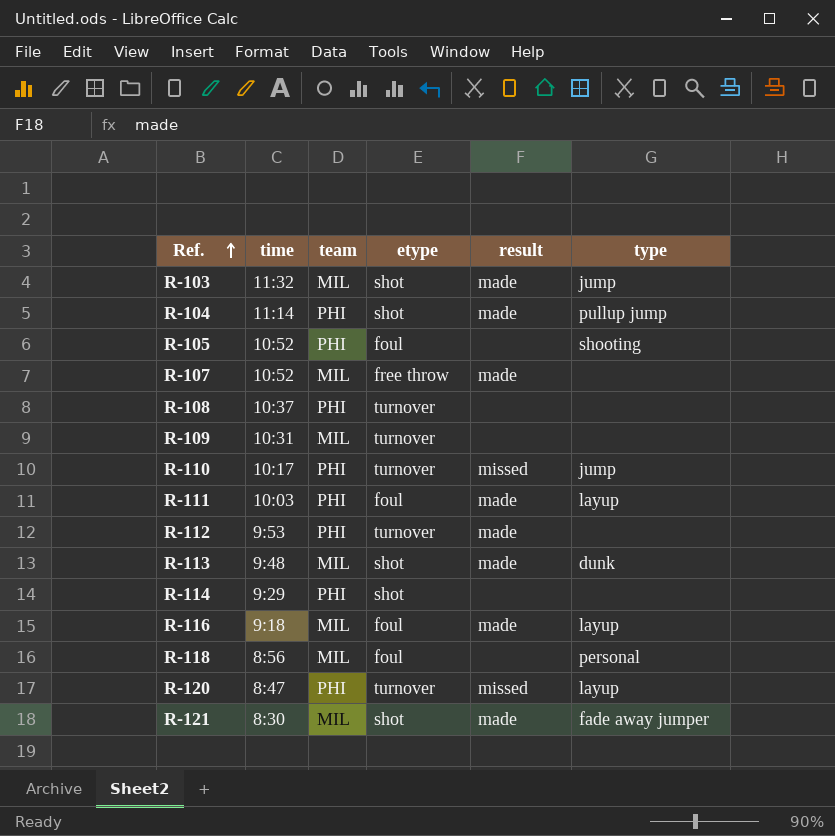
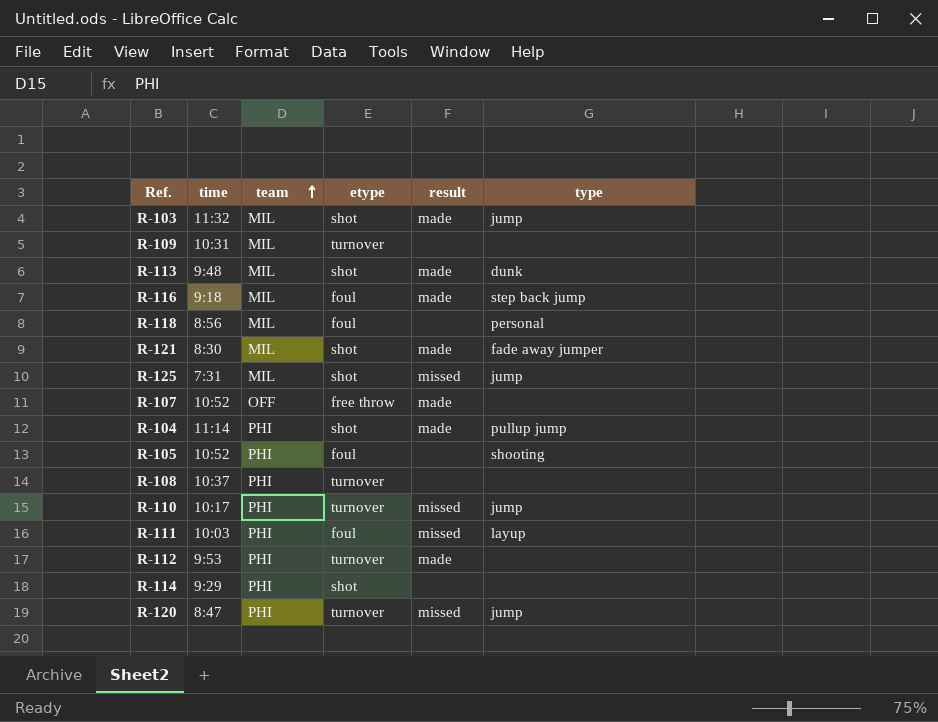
row order: Ref. ascending -> team ascending
R-116 | type: layup -> step back jump
row R-125: none -> 7:31 | MIL | shot | missed | jump
R-107 | team: MIL -> OFF
R-111 | result: made -> missed
R-120 | type: layup -> jump

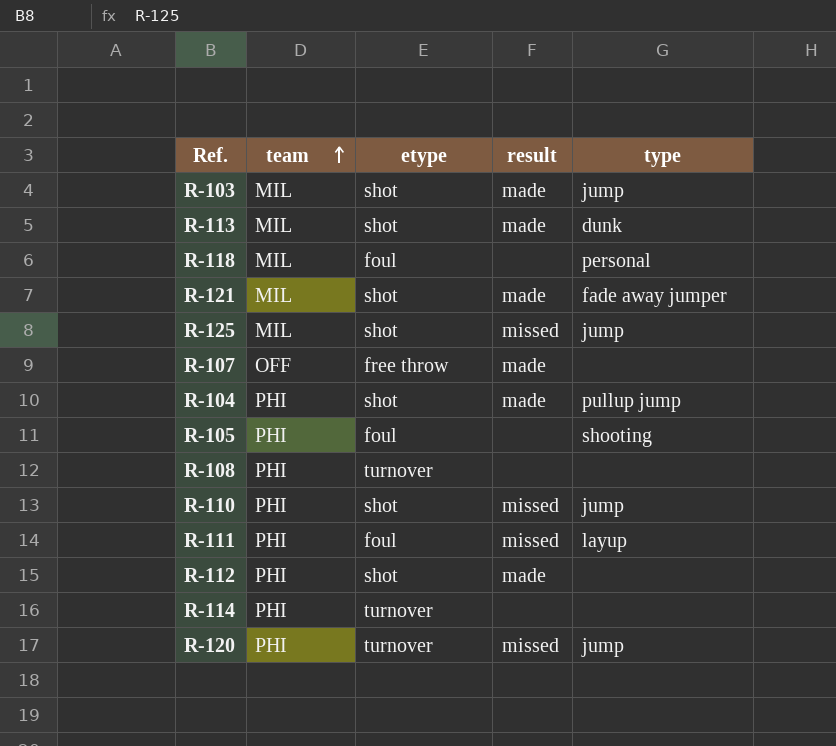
column time | position: 2 -> none
row R-109: 10:31 | MIL | turnover | none | none -> none
row R-116: 9:18 | MIL | foul | made | step back jump -> none
R-110 | etype: turnover -> shot
R-112 | etype: turnover -> shot
R-114 | etype: shot -> turnover

